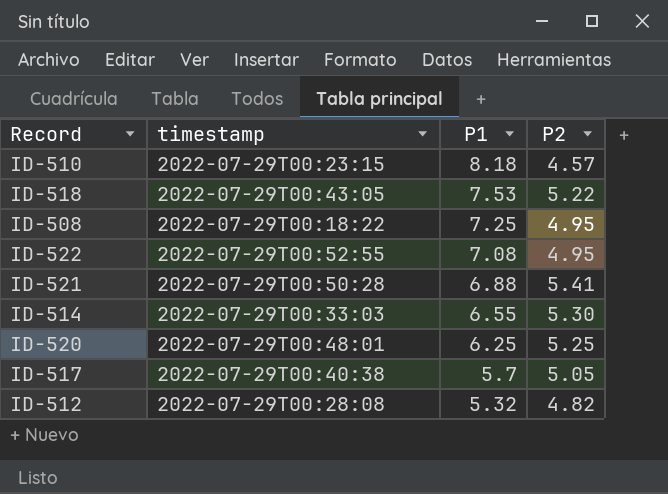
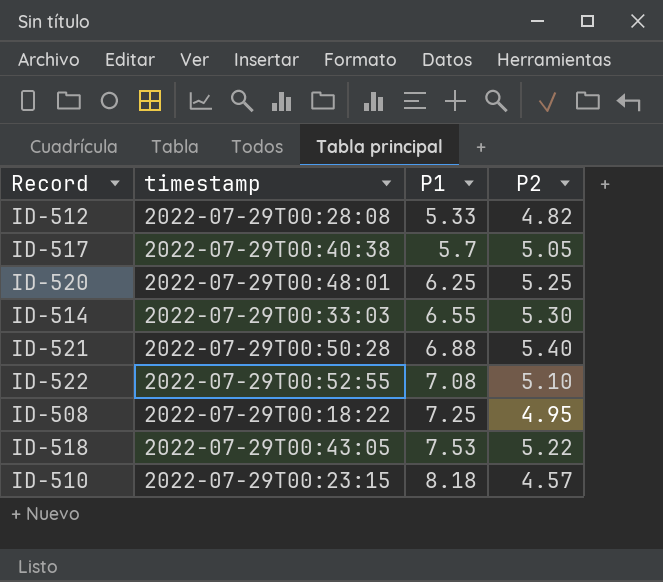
row order: P1 descending -> P1 ascending
ID-512 | P1: 5.32 -> 5.33
ID-521 | P2: 5.41 -> 5.40
ID-522 | P2: 4.95 -> 5.10

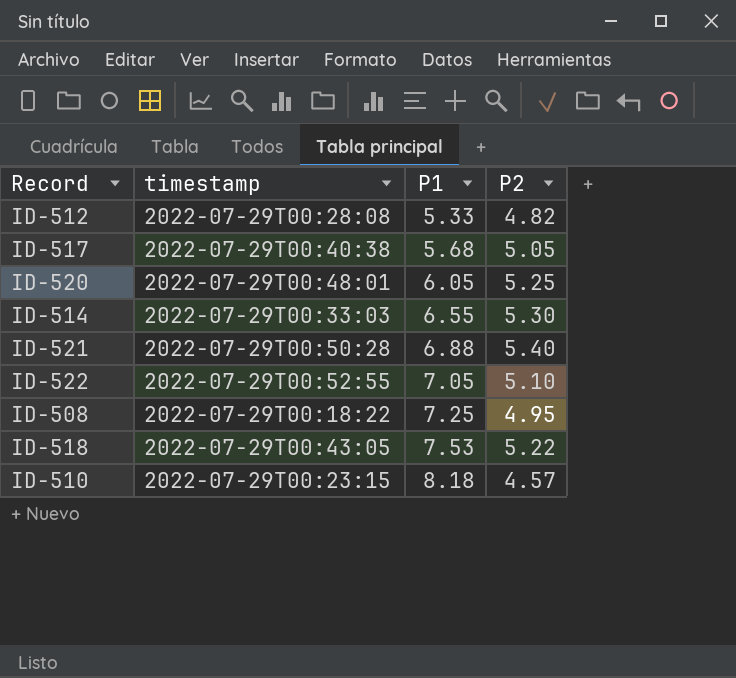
ID-517 | P1: 5.7 -> 5.68
ID-520 | P1: 6.25 -> 6.05
ID-522 | P1: 7.08 -> 7.05

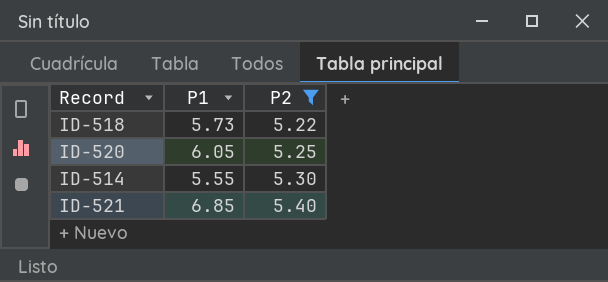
filter: none -> P2 >= 5.22
row order: P1 ascending -> P2 ascending
column timestamp | position: 2 -> none
ID-518 | P1: 7.53 -> 5.73
ID-514 | P1: 6.55 -> 5.55
ID-521 | P1: 6.88 -> 6.85

